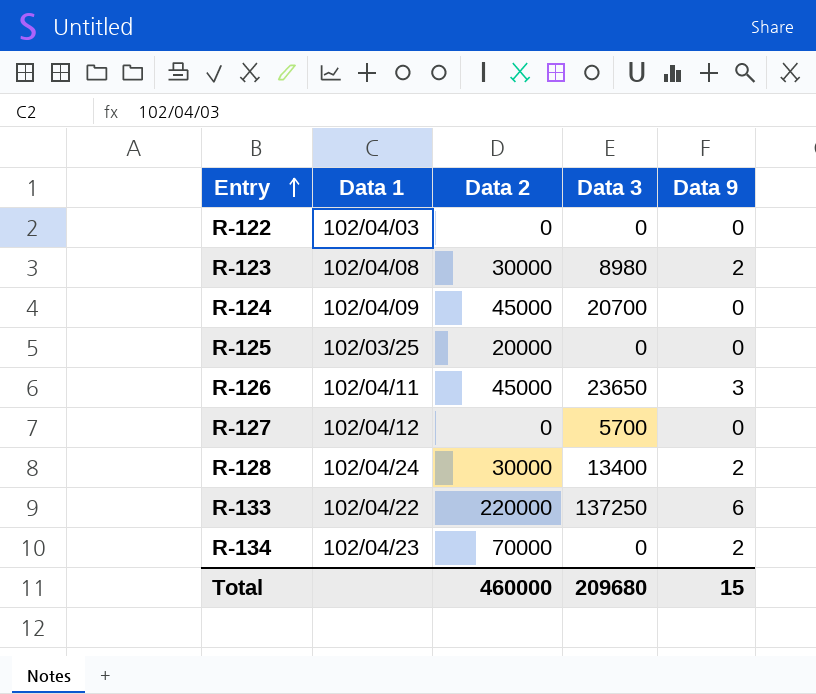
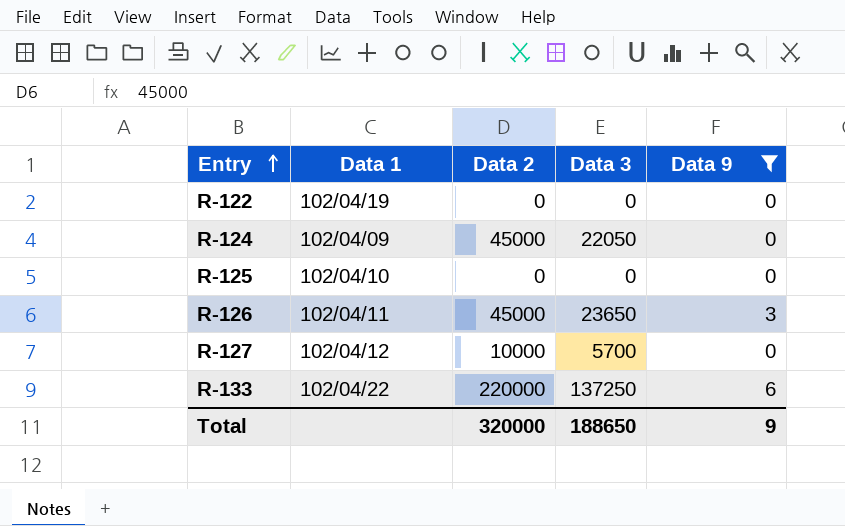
filter: none -> Data 9 != 2
R-122 | Data 1: 102/04/03 -> 102/04/19
R-124 | Data 3: 20700 -> 22050
R-125 | Data 1: 102/03/25 -> 102/04/10
R-125 | Data 2: 20000 -> 0
R-127 | Data 2: 0 -> 10000
Total | Data 2: 460000 -> 320000
Total | Data 3: 209680 -> 188650
Total | Data 9: 15 -> 9

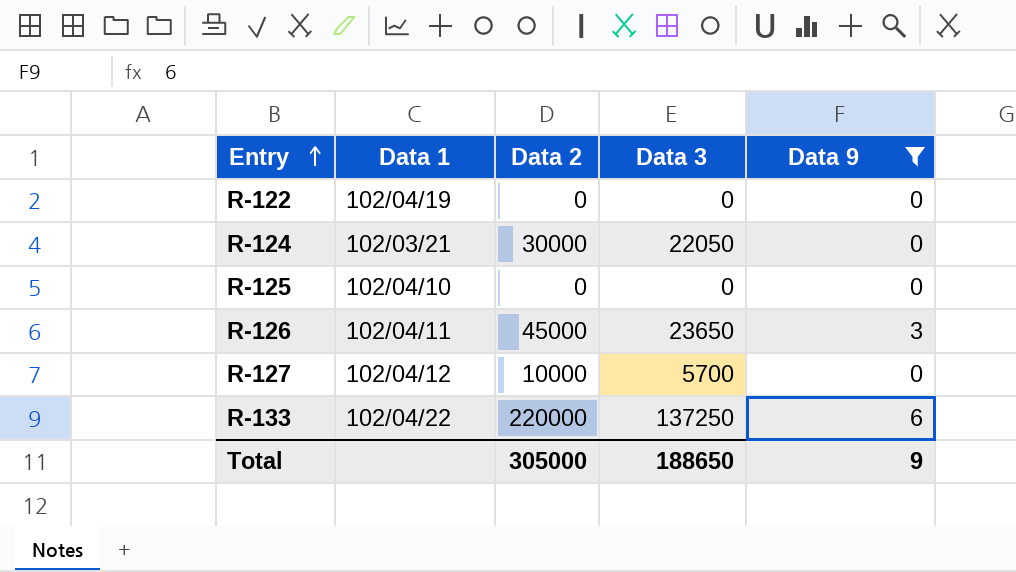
R-124 | Data 1: 102/04/09 -> 102/03/21
R-124 | Data 2: 45000 -> 30000
Total | Data 2: 320000 -> 305000

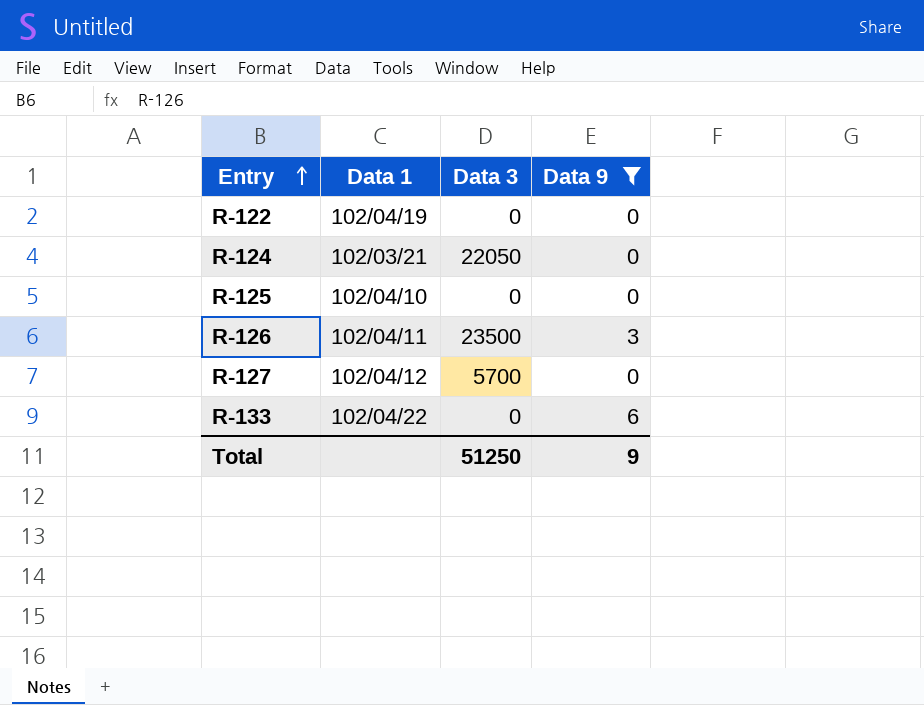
column Data 2 | position: 3 -> none
R-126 | Data 3: 23650 -> 23500
R-133 | Data 3: 137250 -> 0
Total | Data 3: 188650 -> 51250

